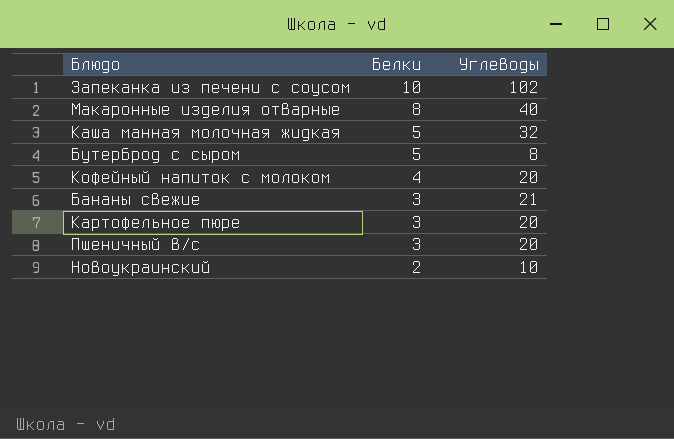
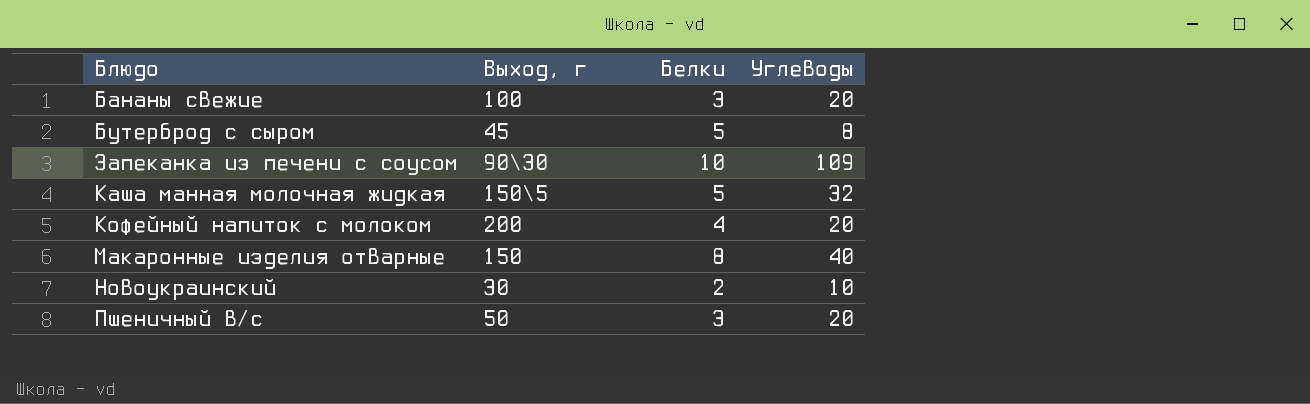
row order: Белки descending -> Блюдо ascending
column Выход, г | position: none -> 2
row Картофельное пюре: 3 | 20 -> none
Бананы свежие | Углеводы: 21 -> 20
Запеканка из печени с соусом | Углеводы: 102 -> 109

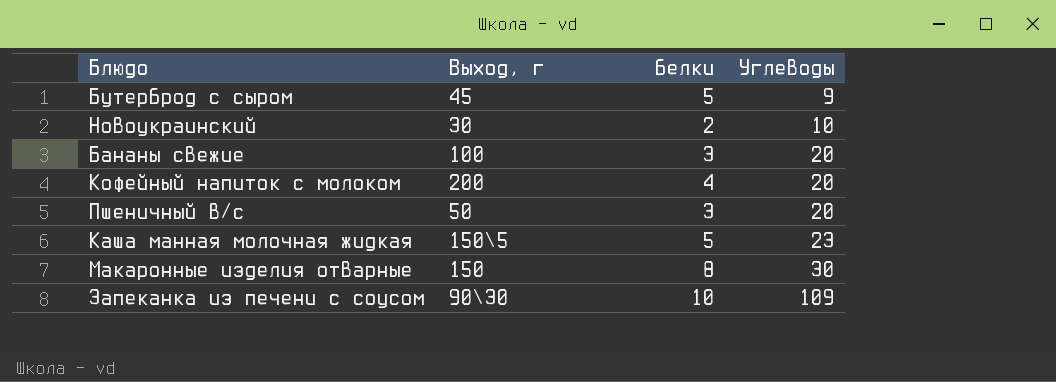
row order: Блюдо ascending -> Углеводы ascending
column name: Белки -> белки
Бутерброд с сыром | Углеводы: 8 -> 9
Каша манная молочная жидкая | Углеводы: 32 -> 23
Макаронные изделия отварные | Углеводы: 40 -> 30

